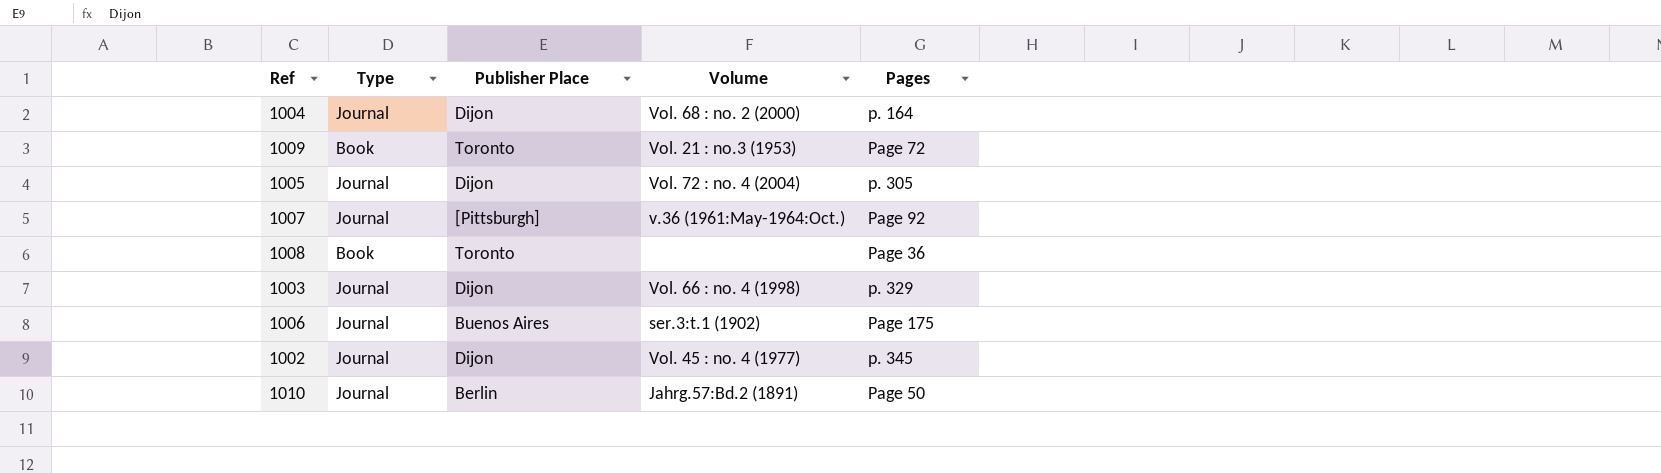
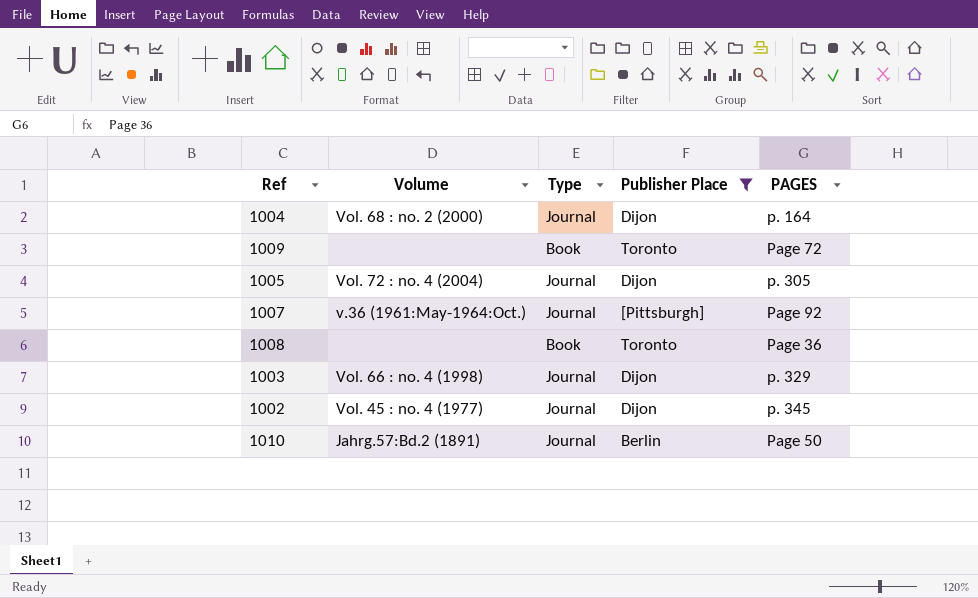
filter: none -> Publisher Place != Buenos Aires
column Volume | position: 4 -> 2
column name: Pages -> PAGES
1009 | Volume: Vol. 21 : no.3 (1953) -> none

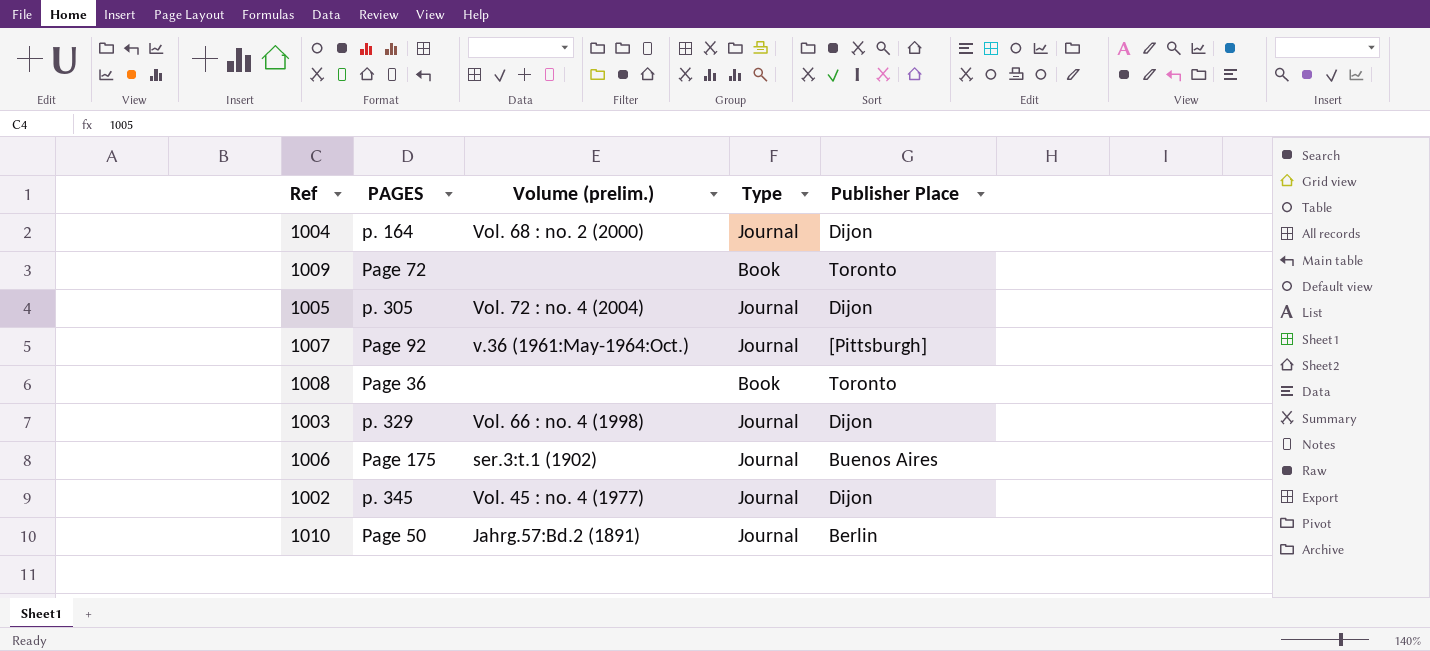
filter: Publisher Place != Buenos Aires -> none
column PAGES | position: 5 -> 2
column name: Volume -> Volume (prelim.)

